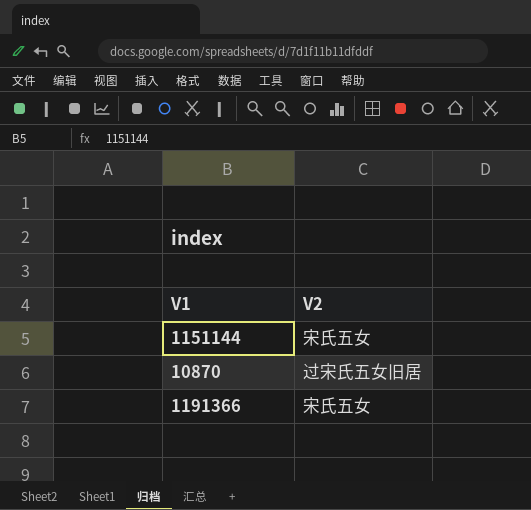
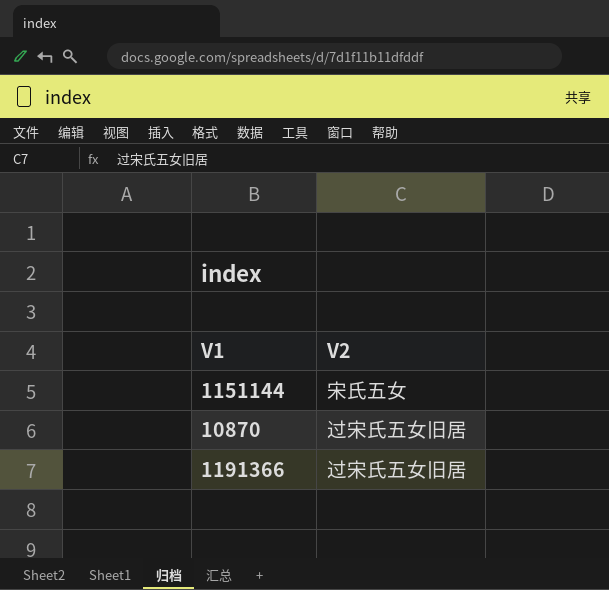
1191366 | V2: 宋氏五女 -> 过宋氏五女旧居

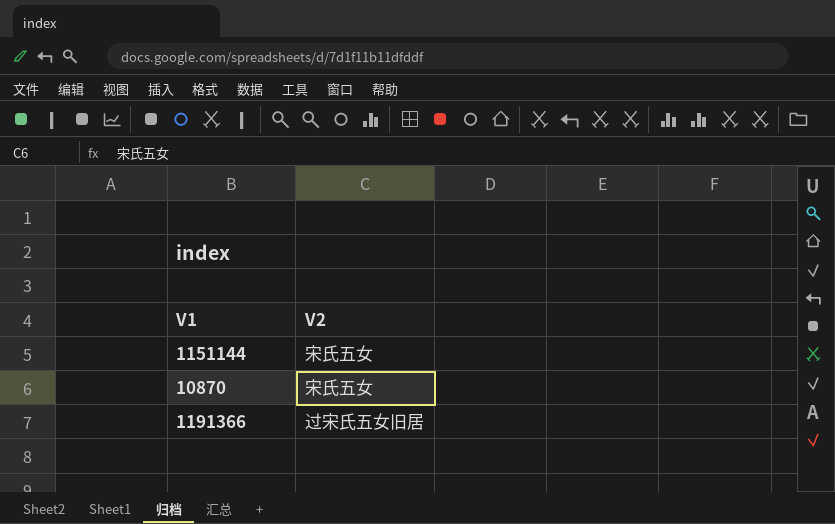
10870 | V2: 过宋氏五女旧居 -> 宋氏五女

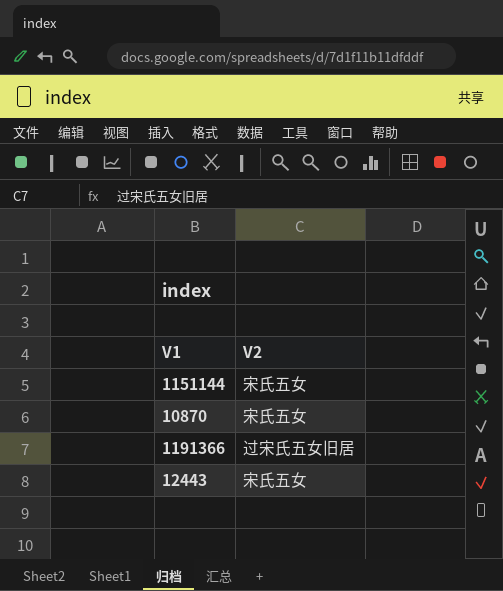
row 12443: none -> 宋氏五女

